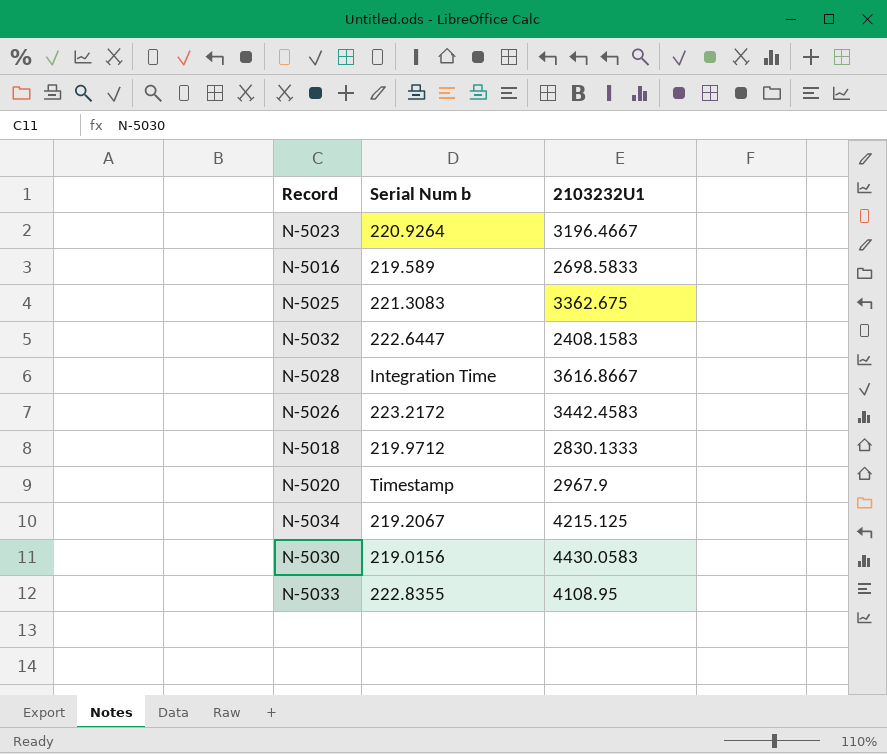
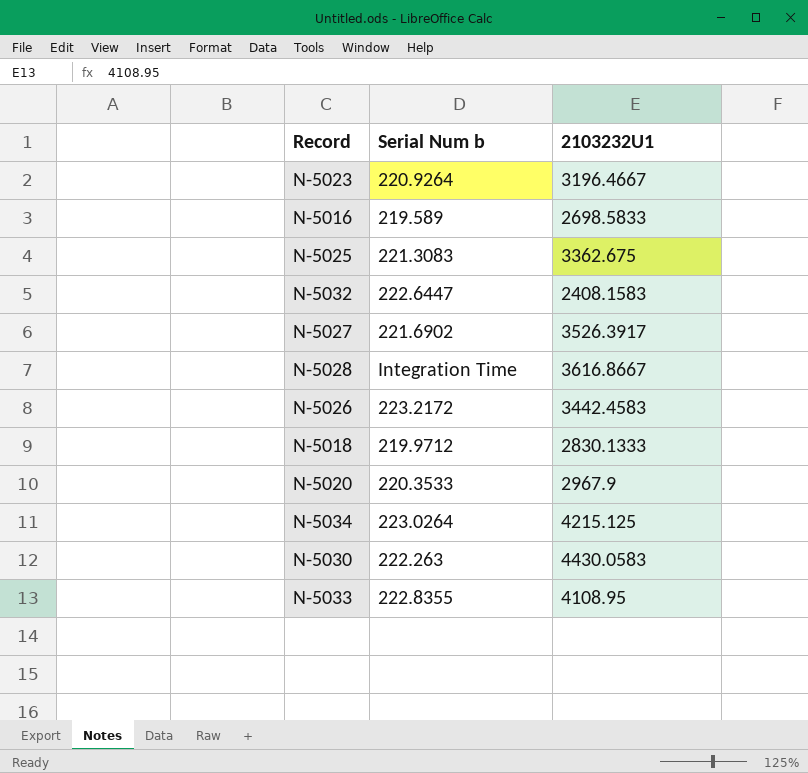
row N-5027: none -> 221.6902 | 3526.3917
N-5020 | Serial Num b: Timestamp -> 220.3533
N-5034 | Serial Num b: 219.2067 -> 223.0264
N-5030 | Serial Num b: 219.0156 -> 222.263

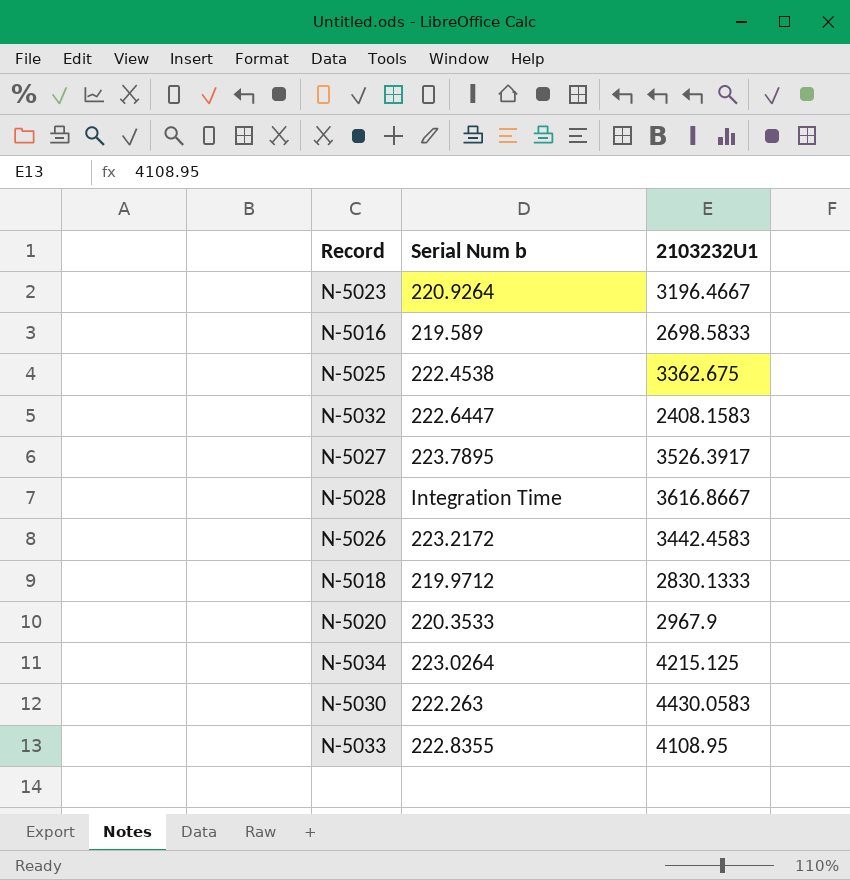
N-5025 | Serial Num b: 221.3083 -> 222.4538
N-5027 | Serial Num b: 221.6902 -> 223.7895

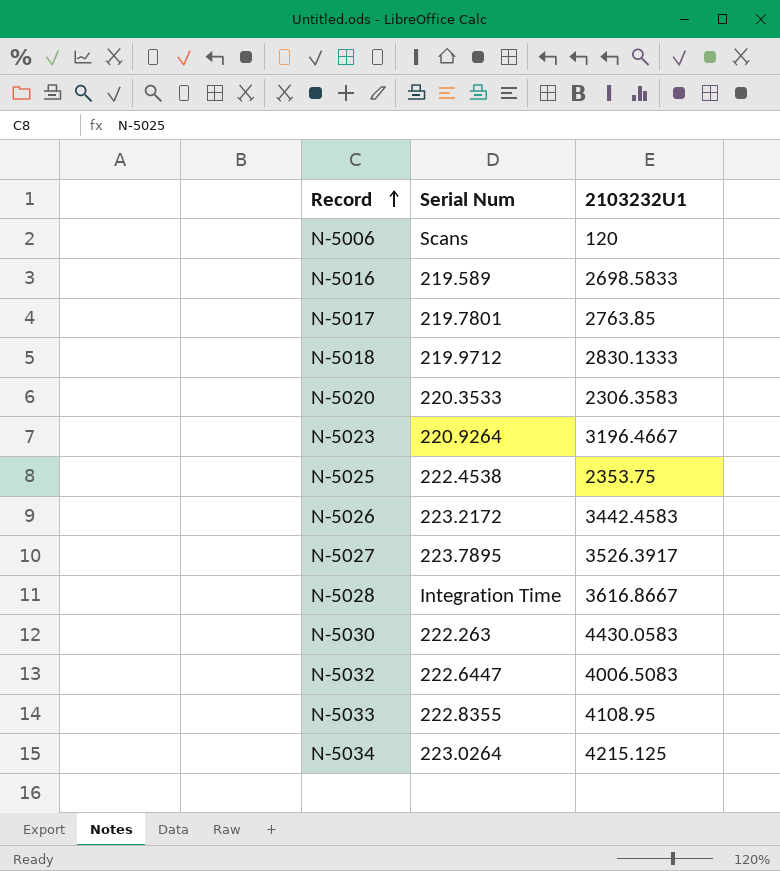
row order: none -> Record ascending
column name: Serial Num b -> Serial Num
row N-5006: none -> Scans | 120
row N-5017: none -> 219.7801 | 2763.85
N-5020 | 2103232U1: 2967.9 -> 2306.3583
N-5025 | 2103232U1: 3362.675 -> 2353.75
N-5032 | 2103232U1: 2408.1583 -> 4006.5083

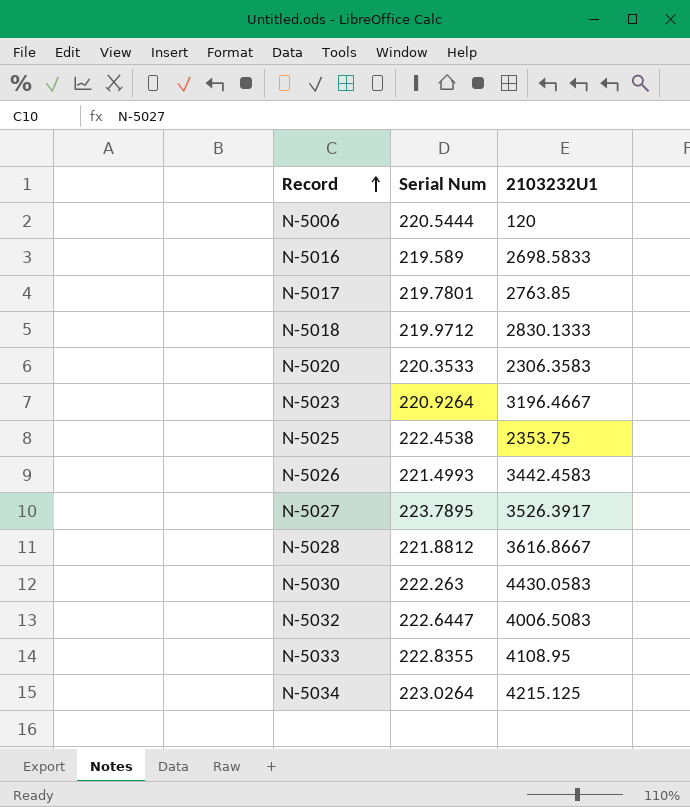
N-5006 | Serial Num: Scans -> 220.5444
N-5026 | Serial Num: 223.2172 -> 221.4993
N-5028 | Serial Num: Integration Time -> 221.8812

